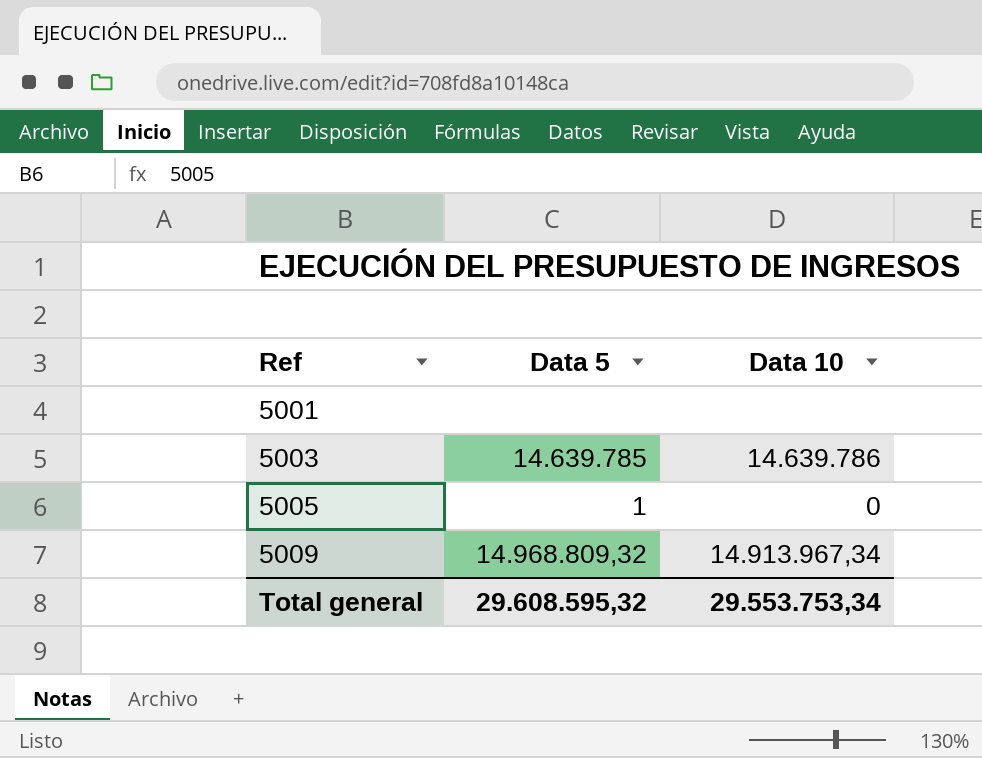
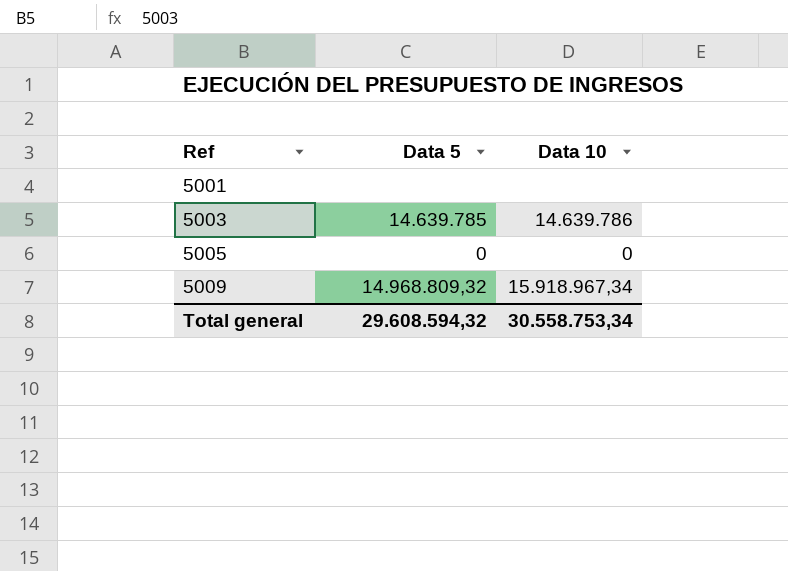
5005 | Data 5: 1 -> 0
5009 | Data 10: 14.913.967,34 -> 15.918.967,34
Total general | Data 5: 29.608.595,32 -> 29.608.594,32
Total general | Data 10: 29.553.753,34 -> 30.558.753,34

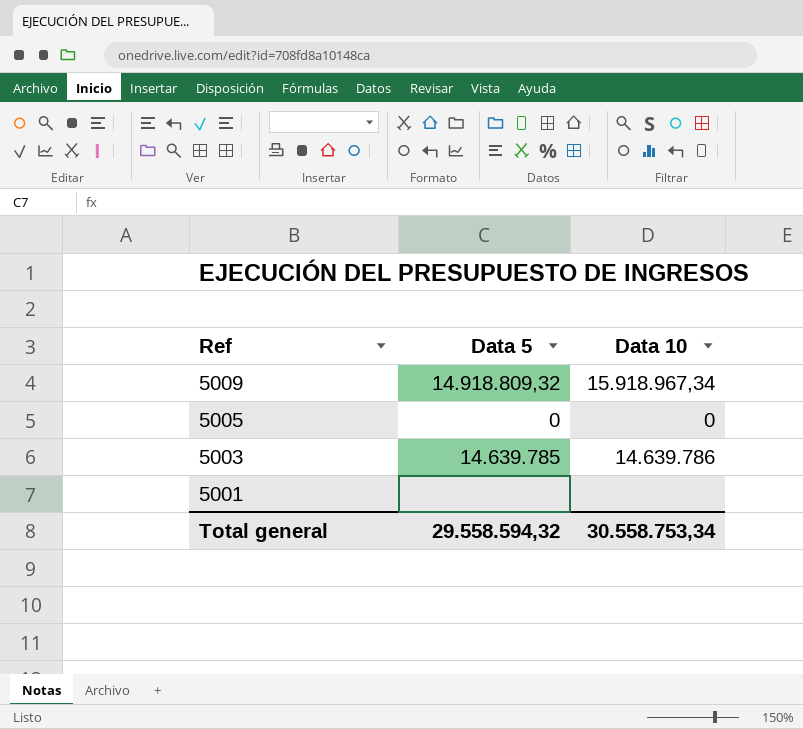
row order: Ref ascending -> Ref descending
5009 | Data 5: 14.968.809,32 -> 14.918.809,32
Total general | Data 5: 29.608.594,32 -> 29.558.594,32

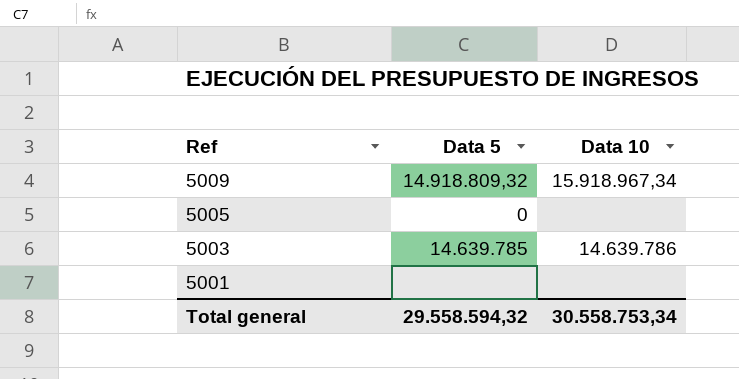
5005 | Data 10: 0 -> none

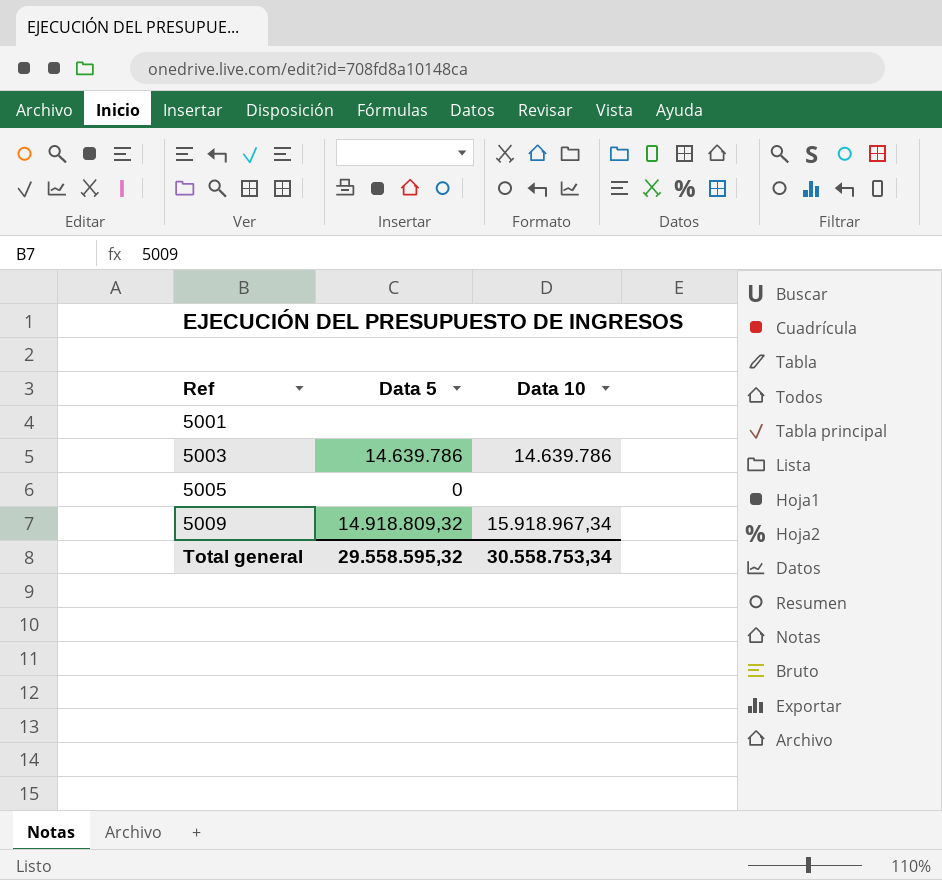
row order: Ref descending -> Ref ascending
5003 | Data 5: 14.639.785 -> 14.639.786
Total general | Data 5: 29.558.594,32 -> 29.558.595,32

